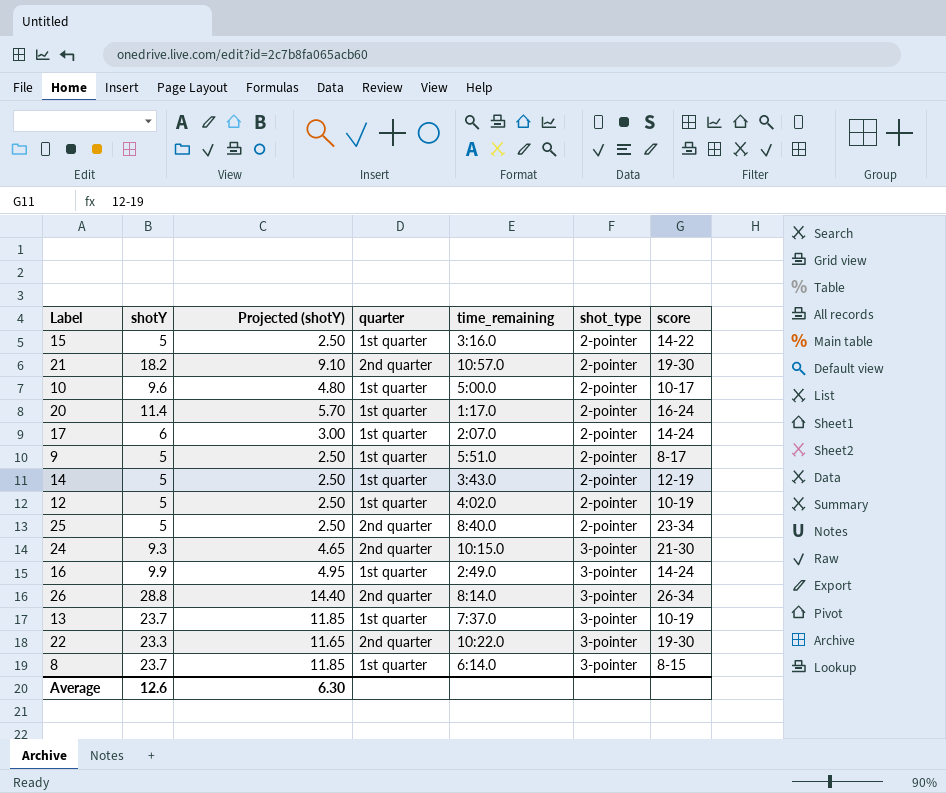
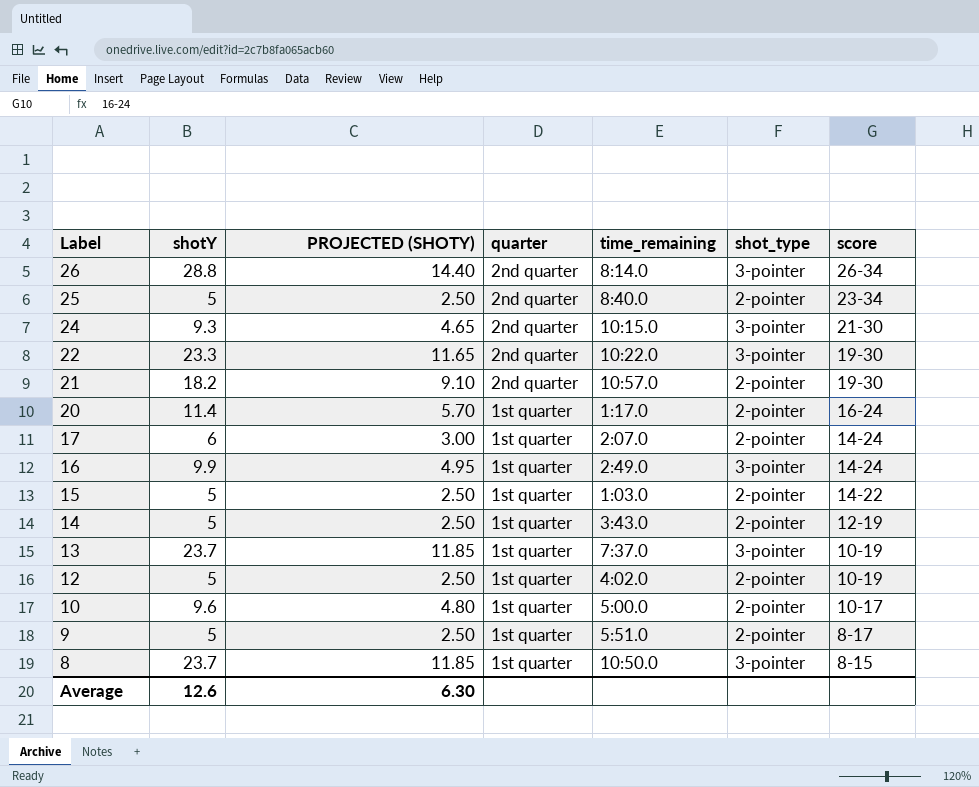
row order: shot_type ascending -> Label descending
column name: Projected (shotY) -> PROJECTED (SHOTY)
15 | time_remaining: 3:16.0 -> 1:03.0
8 | time_remaining: 6:14.0 -> 10:50.0

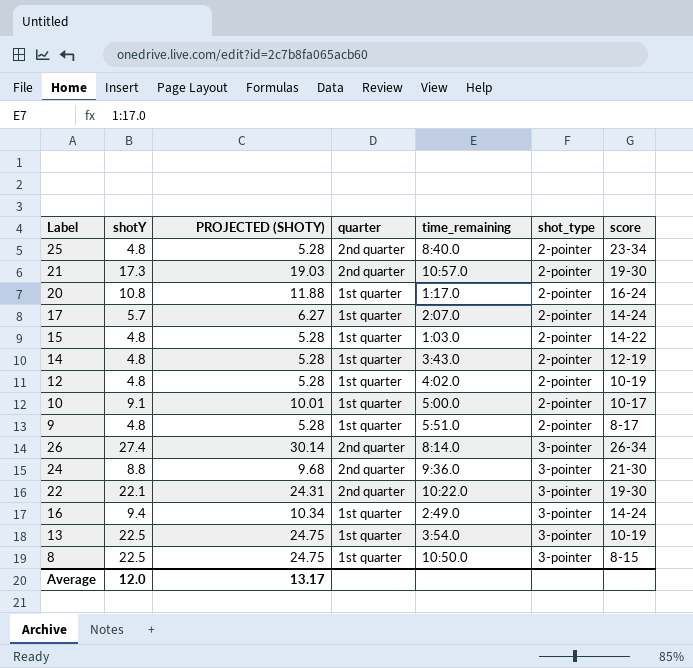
row order: Label descending -> shot_type ascending
column PROJECTED (SHOTY) | formula: [shotY] * 0.5 -> [shotY] * 1.1
25 | shotY: 5 -> 4.8
21 | shotY: 18.2 -> 17.3
20 | shotY: 11.4 -> 10.8
17 | shotY: 6 -> 5.7
15 | shotY: 5 -> 4.8
14 | shotY: 5 -> 4.8
12 | shotY: 5 -> 4.8
10 | shotY: 9.6 -> 9.1
9 | shotY: 5 -> 4.8
26 | shotY: 28.8 -> 27.4
24 | shotY: 9.3 -> 8.8
24 | time_remaining: 10:15.0 -> 9:36.0
22 | shotY: 23.3 -> 22.1
16 | shotY: 9.9 -> 9.4
13 | shotY: 23.7 -> 22.5
13 | time_remaining: 7:37.0 -> 3:54.0
8 | shotY: 23.7 -> 22.5
Average | shotY: 12.6 -> 12.0
Average | PROJECTED (SHOTY): 6.30 -> 13.17

